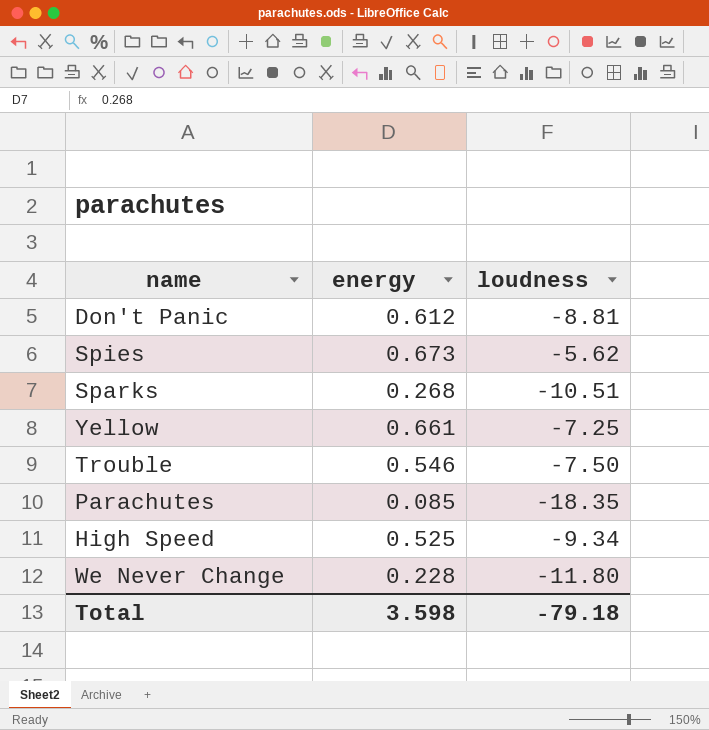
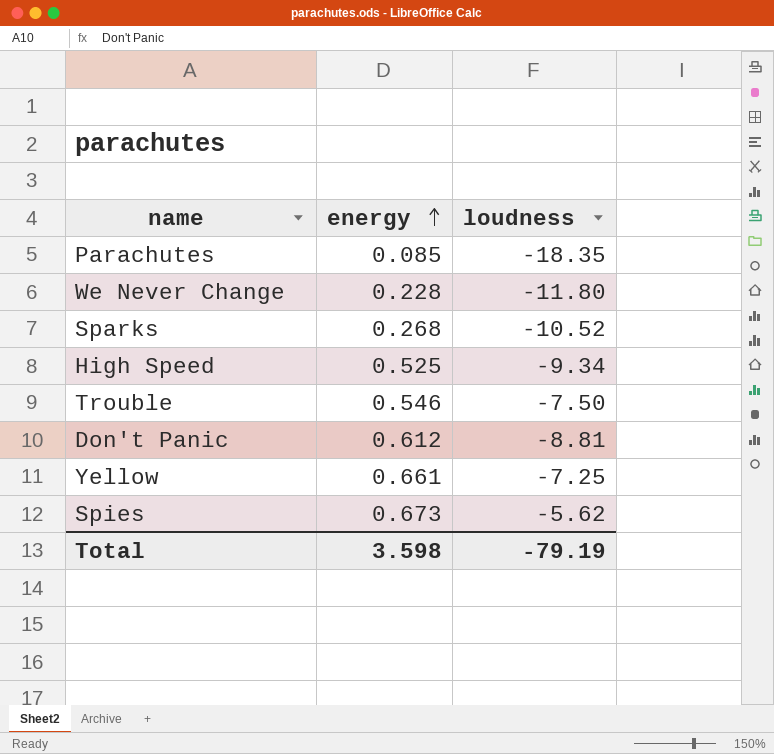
row order: none -> energy ascending
Sparks | loudness: -10.51 -> -10.52
Total | loudness: -79.18 -> -79.19

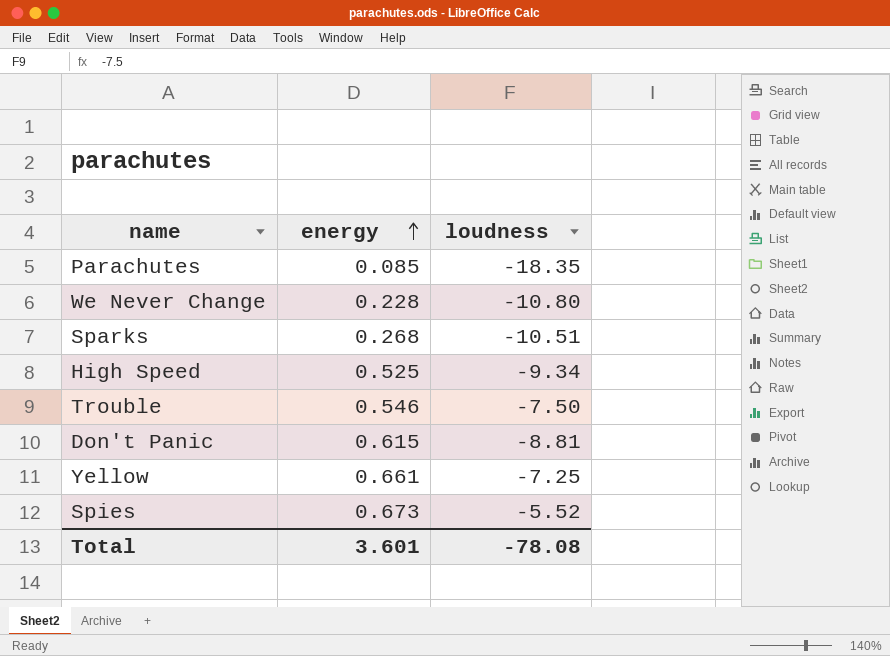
We Never Change | loudness: -11.80 -> -10.80
Sparks | loudness: -10.52 -> -10.51
Don't Panic | energy: 0.612 -> 0.615
Spies | loudness: -5.62 -> -5.52
Total | energy: 3.598 -> 3.601
Total | loudness: -79.19 -> -78.08

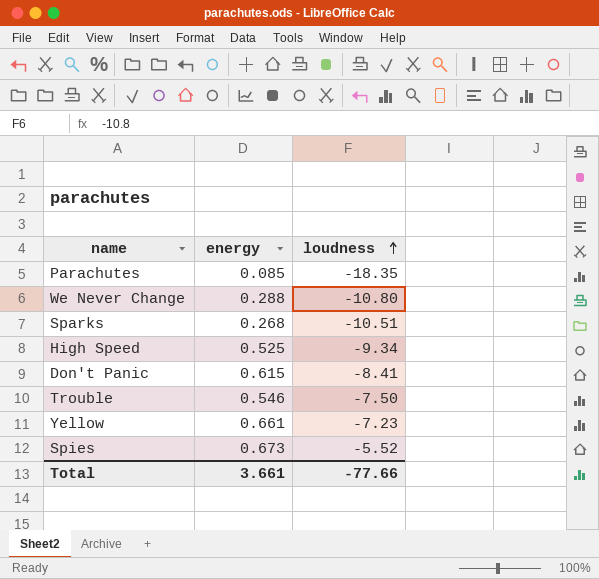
row order: energy ascending -> loudness ascending
We Never Change | energy: 0.228 -> 0.288
Don't Panic | loudness: -8.81 -> -8.41
Yellow | loudness: -7.25 -> -7.23
Total | energy: 3.601 -> 3.661
Total | loudness: -78.08 -> -77.66

